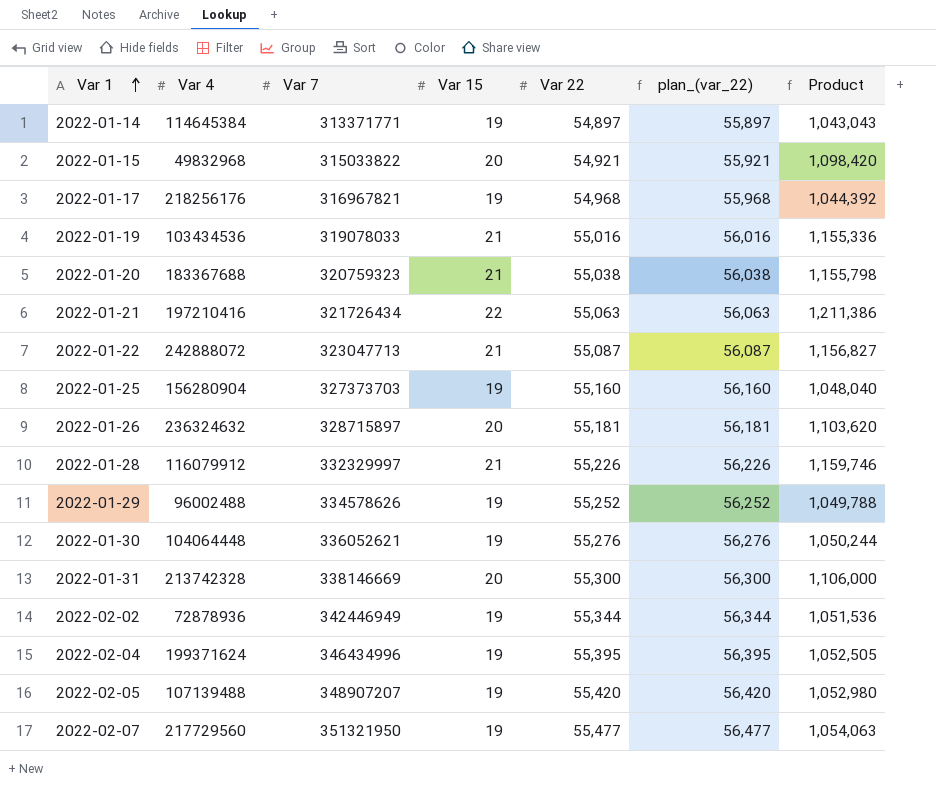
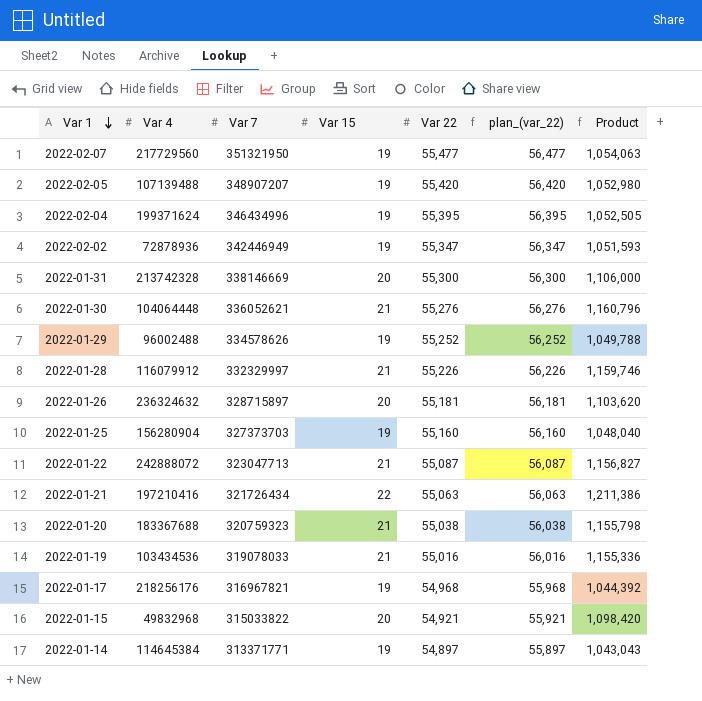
row order: Var 1 ascending -> Var 1 descending
2022-02-02 | Var 22: 55,344 -> 55,347
2022-02-02 | plan_(var_22): 56,344 -> 56,347
2022-02-02 | Product: 1,051,536 -> 1,051,593
2022-01-30 | Var 15: 19 -> 21
2022-01-30 | Product: 1,050,244 -> 1,160,796

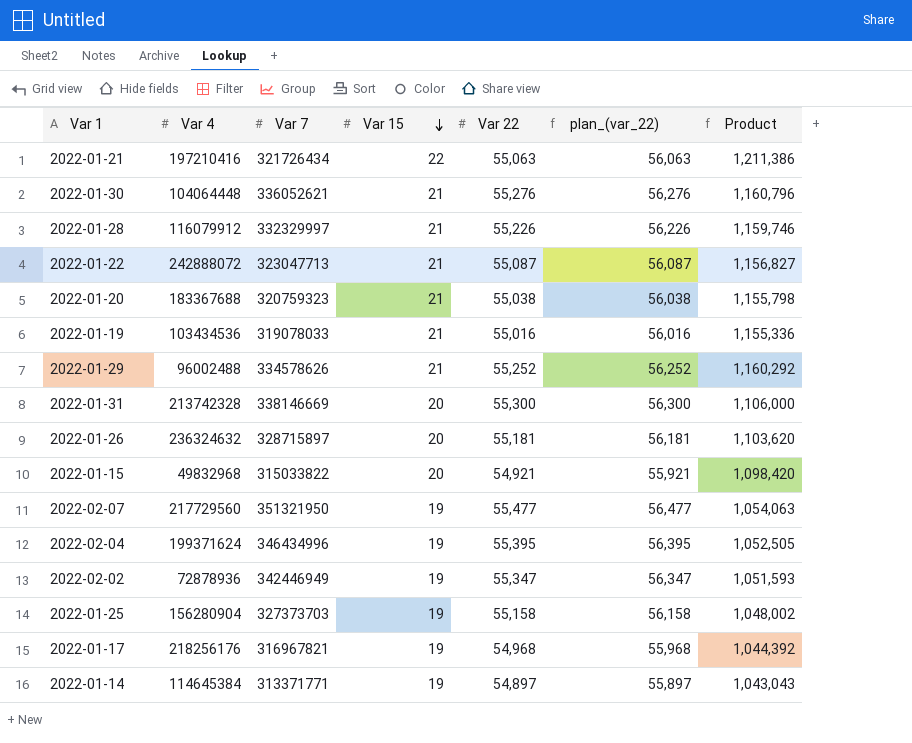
row order: Var 1 descending -> Var 15 descending
row 2022-02-05: 107139488 | 348907207 | 19 | 55,420 | 56,420 | 1,052,980 -> none
2022-01-29 | Var 15: 19 -> 21
2022-01-29 | Product: 1,049,788 -> 1,160,292
2022-01-25 | Var 22: 55,160 -> 55,158
2022-01-25 | plan_(var_22): 56,160 -> 56,158
2022-01-25 | Product: 1,048,040 -> 1,048,002

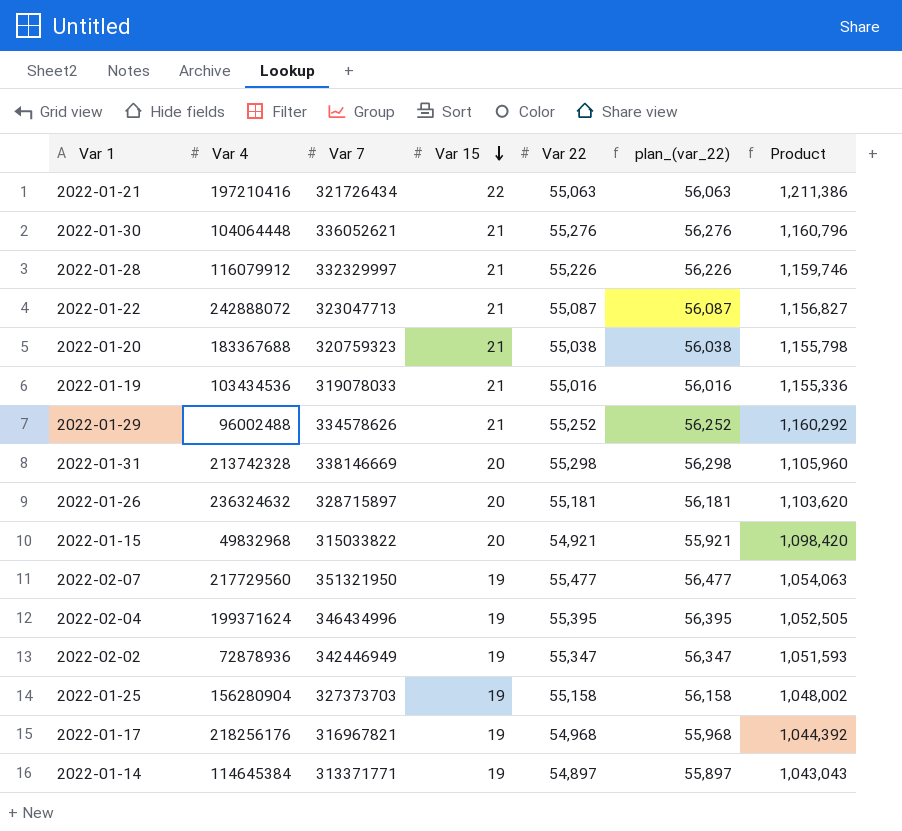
2022-01-31 | Var 22: 55,300 -> 55,298
2022-01-31 | plan_(var_22): 56,300 -> 56,298
2022-01-31 | Product: 1,106,000 -> 1,105,960

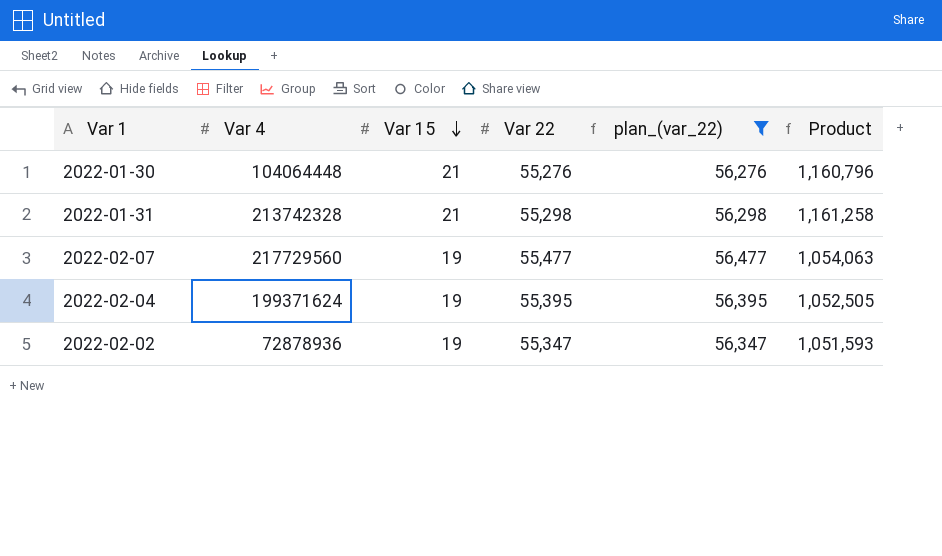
filter: none -> plan_(var_22) >= 56,276
column Var 7 | position: 3 -> none
2022-01-31 | Var 15: 20 -> 21
2022-01-31 | Product: 1,105,960 -> 1,161,258

